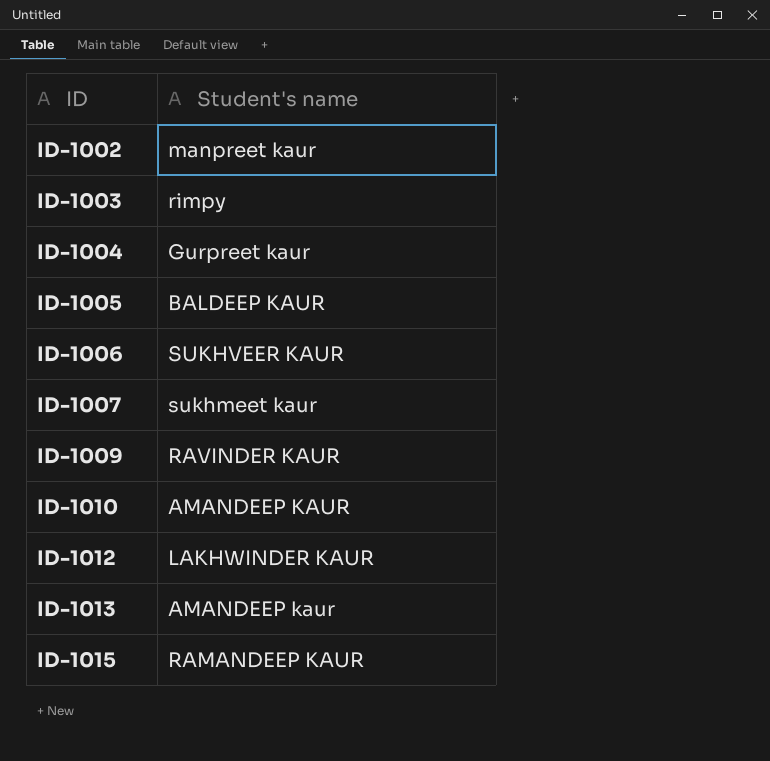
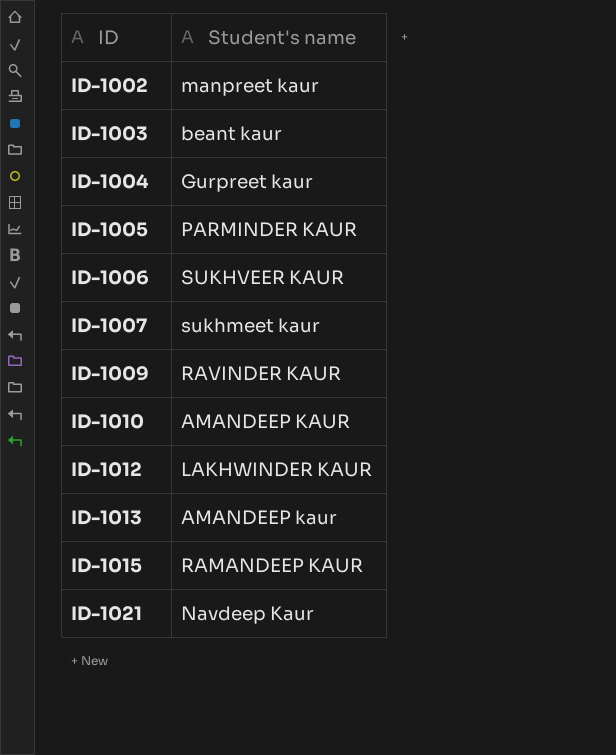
ID-1003 | Student's name: rimpy -> beant kaur
ID-1005 | Student's name: BALDEEP KAUR -> PARMINDER KAUR
row ID-1021: none -> Navdeep Kaur

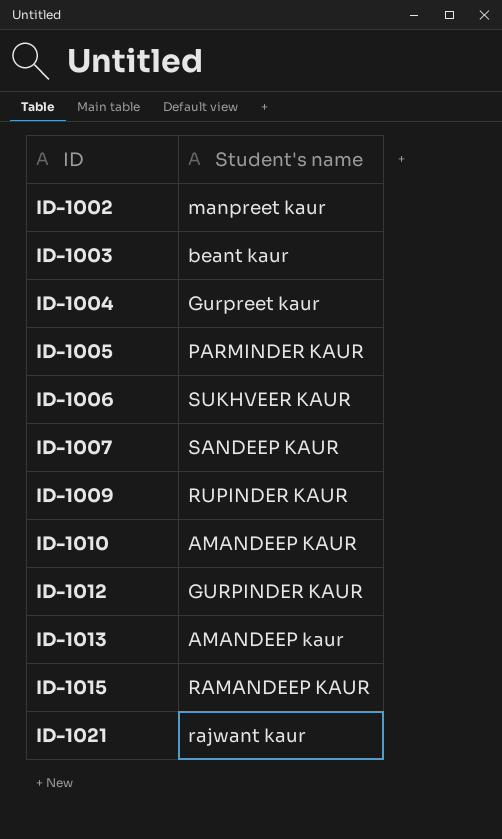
ID-1007 | Student's name: sukhmeet kaur -> SANDEEP KAUR
ID-1009 | Student's name: RAVINDER KAUR -> RUPINDER KAUR
ID-1012 | Student's name: LAKHWINDER KAUR -> GURPINDER KAUR
ID-1021 | Student's name: Navdeep Kaur -> rajwant kaur

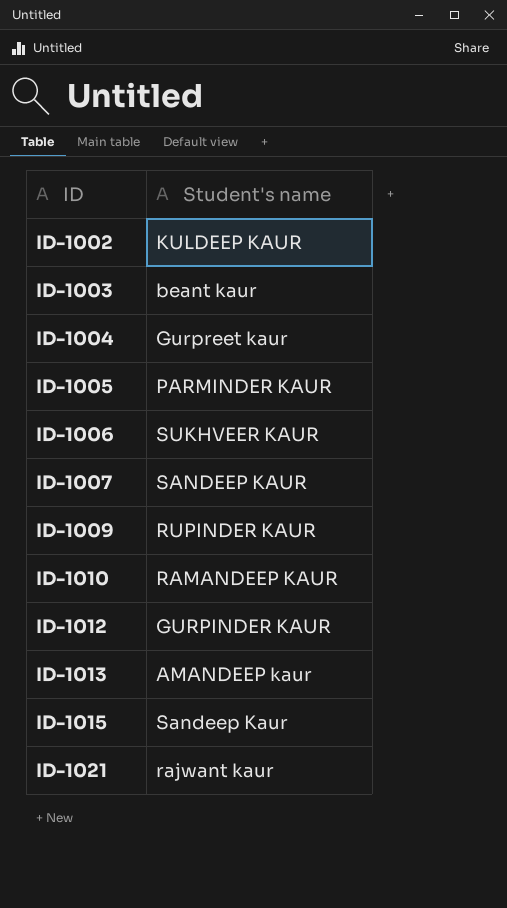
ID-1002 | Student's name: manpreet kaur -> KULDEEP KAUR
ID-1010 | Student's name: AMANDEEP KAUR -> RAMANDEEP KAUR
ID-1015 | Student's name: RAMANDEEP KAUR -> Sandeep Kaur

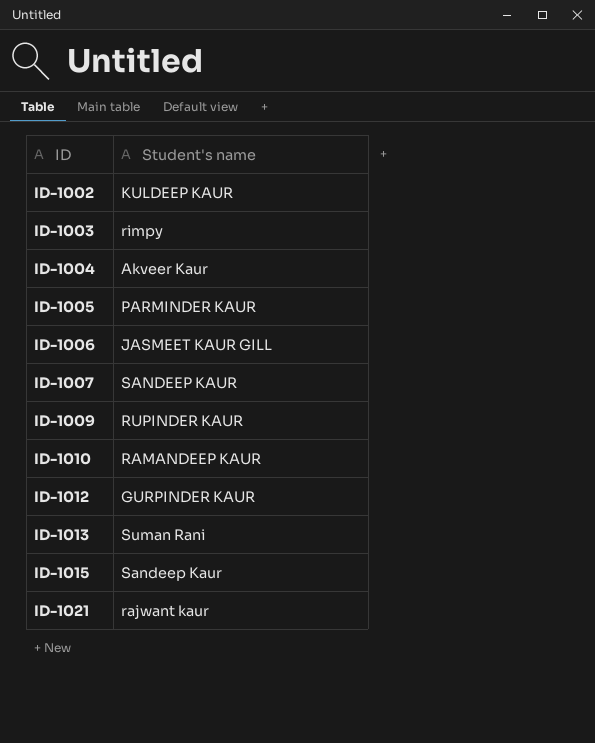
ID-1003 | Student's name: beant kaur -> rimpy
ID-1004 | Student's name: Gurpreet kaur -> Akveer Kaur
ID-1006 | Student's name: SUKHVEER KAUR -> JASMEET KAUR GILL
ID-1013 | Student's name: AMANDEEP kaur -> Suman Rani

